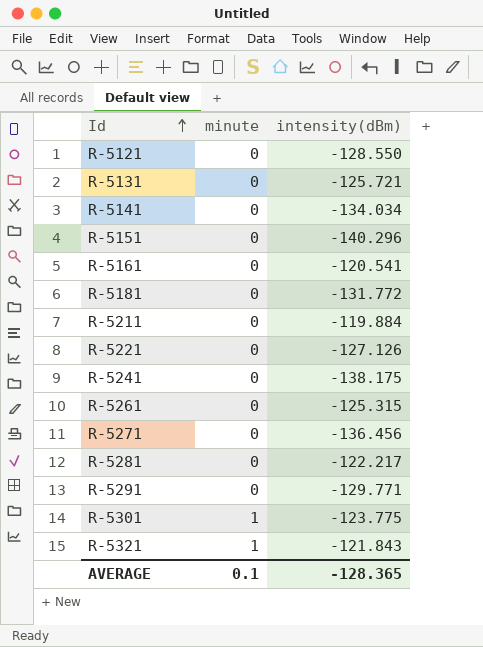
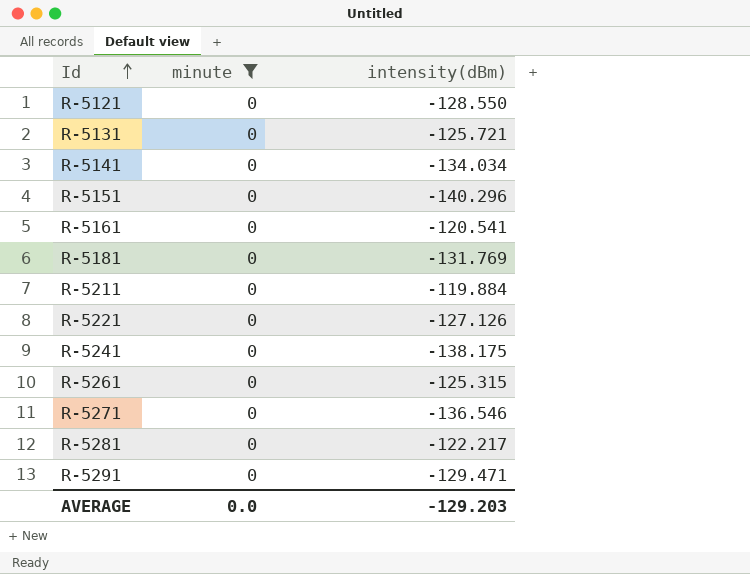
filter: none -> minute = 0
R-5181 | intensity(dBm): -131.772 -> -131.769
R-5271 | intensity(dBm): -136.456 -> -136.546
R-5291 | intensity(dBm): -129.771 -> -129.471
AVERAGE | minute: 0.1 -> 0.0
AVERAGE | intensity(dBm): -128.365 -> -129.203

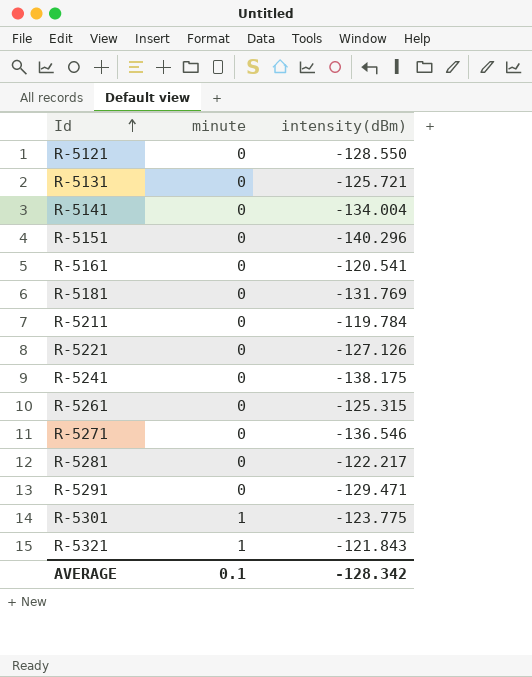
filter: minute = 0 -> none
R-5141 | intensity(dBm): -134.034 -> -134.004
R-5211 | intensity(dBm): -119.884 -> -119.784
AVERAGE | minute: 0.0 -> 0.1
AVERAGE | intensity(dBm): -129.203 -> -128.342

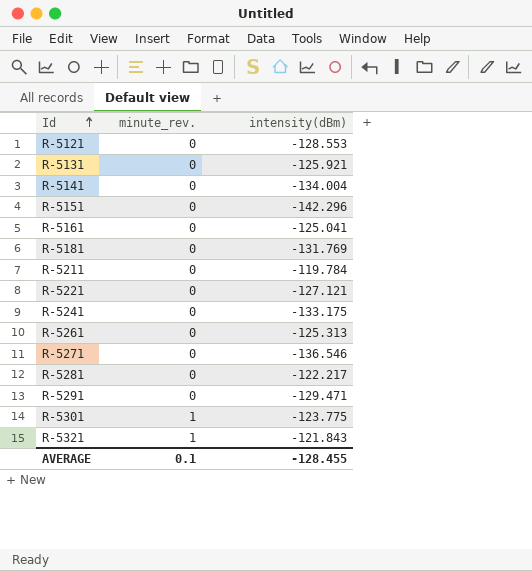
column name: minute -> minute_rev.
R-5121 | intensity(dBm): -128.550 -> -128.553
R-5131 | intensity(dBm): -125.721 -> -125.921
R-5151 | intensity(dBm): -140.296 -> -142.296
R-5161 | intensity(dBm): -120.541 -> -125.041
R-5221 | intensity(dBm): -127.126 -> -127.121
R-5241 | intensity(dBm): -138.175 -> -133.175
R-5261 | intensity(dBm): -125.315 -> -125.313
AVERAGE | intensity(dBm): -128.342 -> -128.455

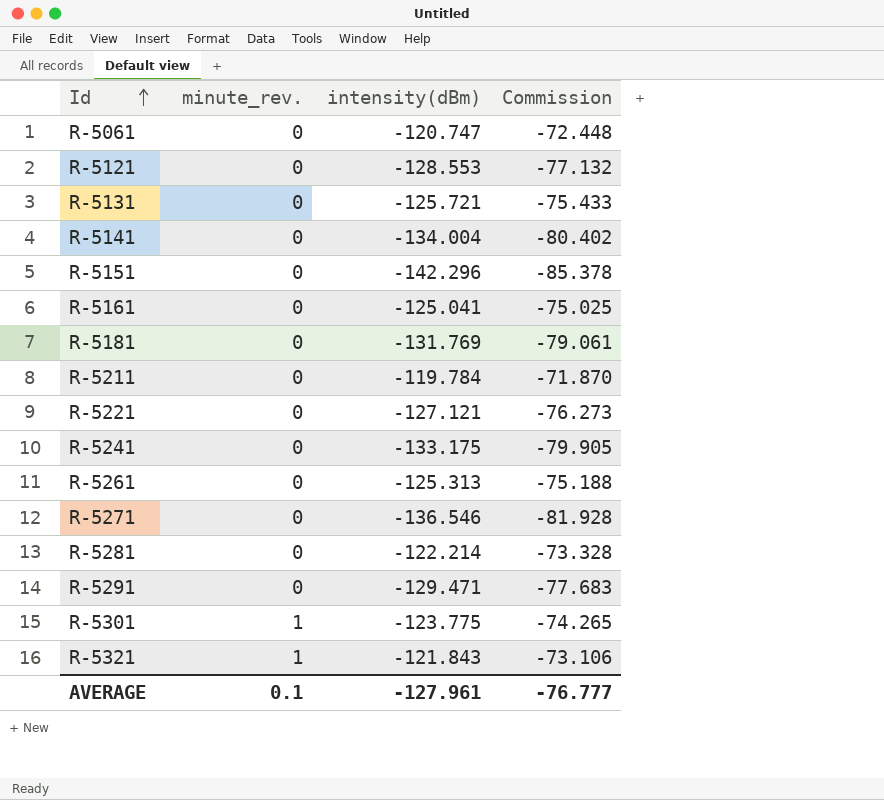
column Commission | formula: none -> [intensity(dBm)] * 0.6
row R-5061: none -> 0 | -120.747 | -72.448
R-5131 | intensity(dBm): -125.921 -> -125.721
R-5281 | intensity(dBm): -122.217 -> -122.214
AVERAGE | intensity(dBm): -128.455 -> -127.961

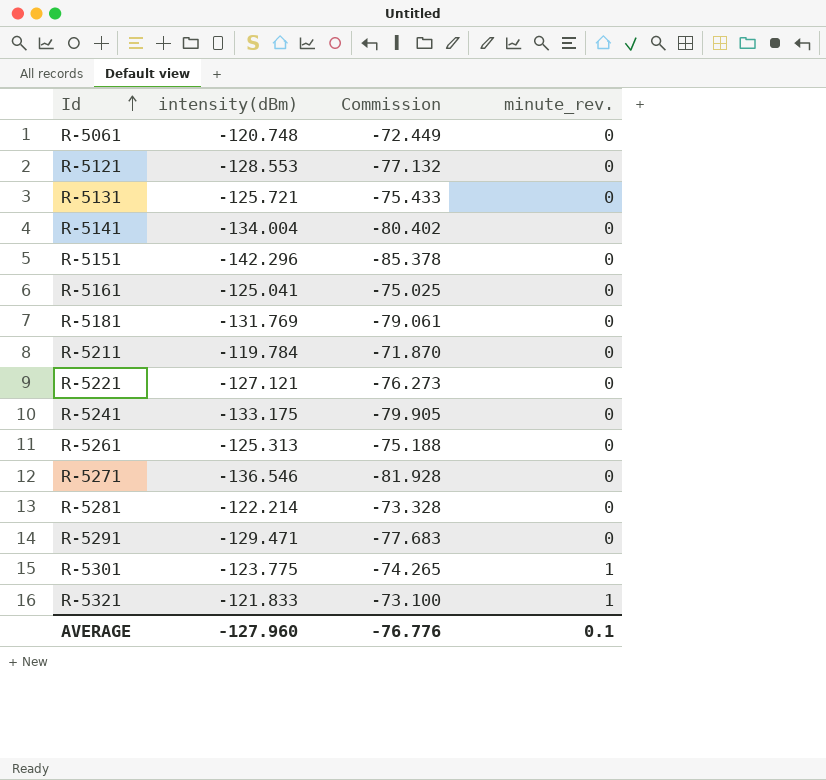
column minute_rev. | position: 2 -> 4
R-5061 | intensity(dBm): -120.747 -> -120.748
R-5061 | Commission: -72.448 -> -72.449
R-5321 | intensity(dBm): -121.843 -> -121.833
R-5321 | Commission: -73.106 -> -73.100
AVERAGE | intensity(dBm): -127.961 -> -127.960
AVERAGE | Commission: -76.777 -> -76.776

